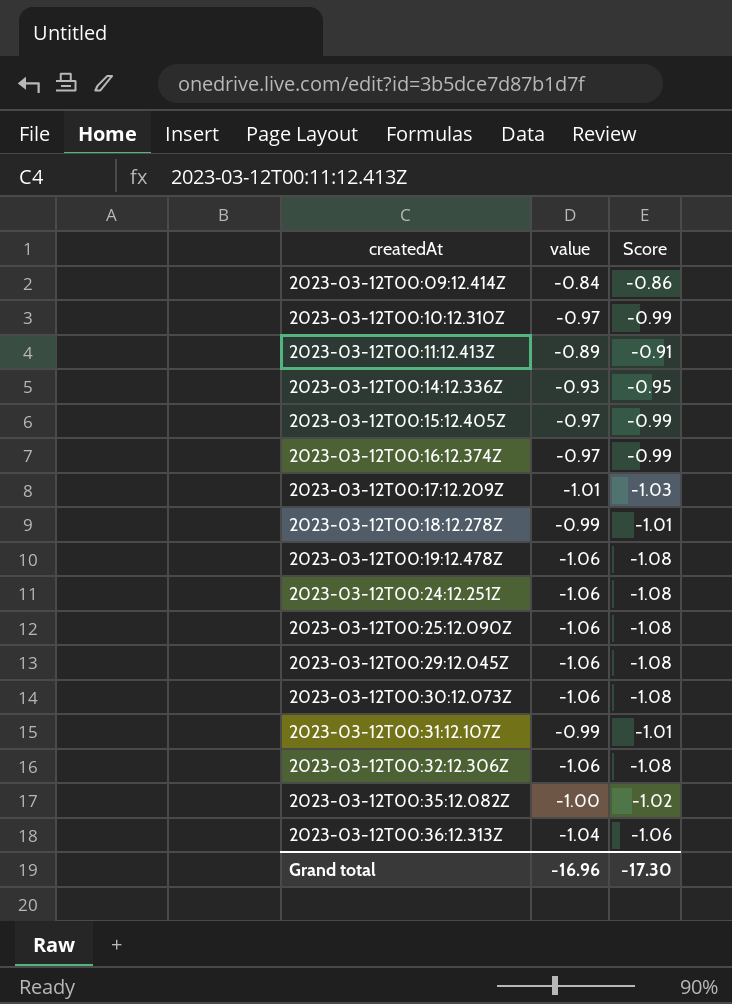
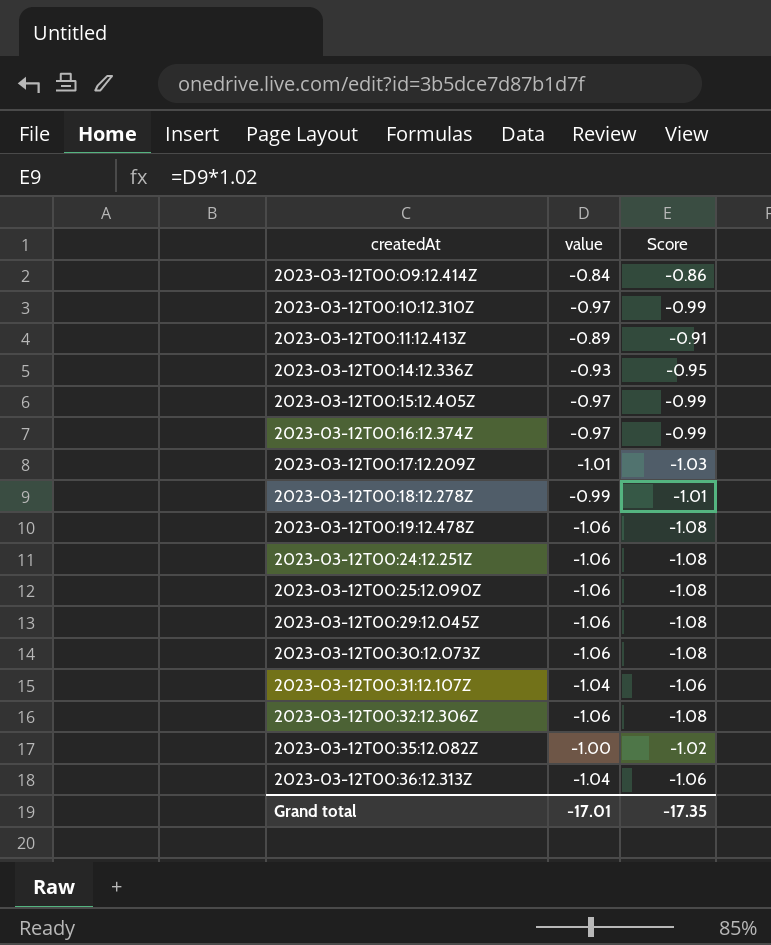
2023-03-12T00:31:12.107Z | value: -0.99 -> -1.04
2023-03-12T00:31:12.107Z | Score: -1.01 -> -1.06
Grand total | value: -16.96 -> -17.01
Grand total | Score: -17.30 -> -17.35

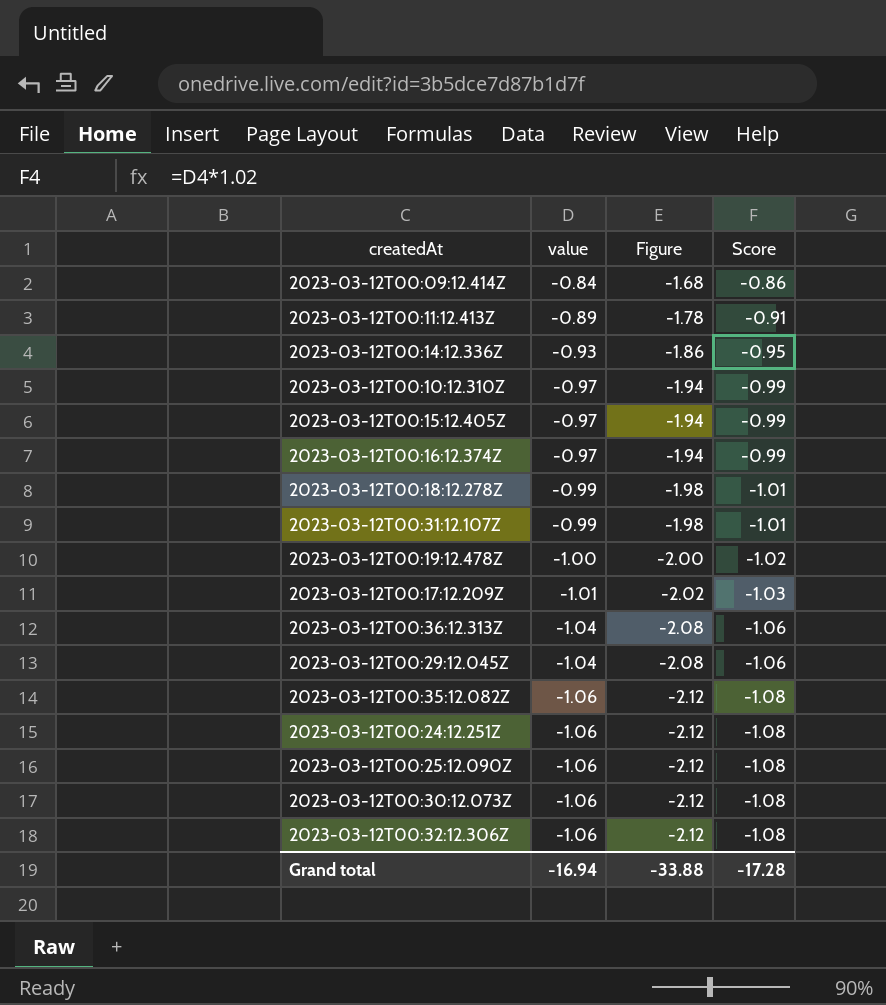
row order: createdAt ascending -> value descending
column Figure | formula: none -> [value] * 2
2023-03-12T00:31:12.107Z | value: -1.04 -> -0.99
2023-03-12T00:31:12.107Z | Score: -1.06 -> -1.01
2023-03-12T00:19:12.478Z | value: -1.06 -> -1.00
2023-03-12T00:19:12.478Z | Score: -1.08 -> -1.02
2023-03-12T00:29:12.045Z | value: -1.06 -> -1.04
2023-03-12T00:29:12.045Z | Score: -1.08 -> -1.06
2023-03-12T00:35:12.082Z | value: -1.00 -> -1.06
2023-03-12T00:35:12.082Z | Score: -1.02 -> -1.08
Grand total | value: -17.01 -> -16.94
Grand total | Score: -17.35 -> -17.28

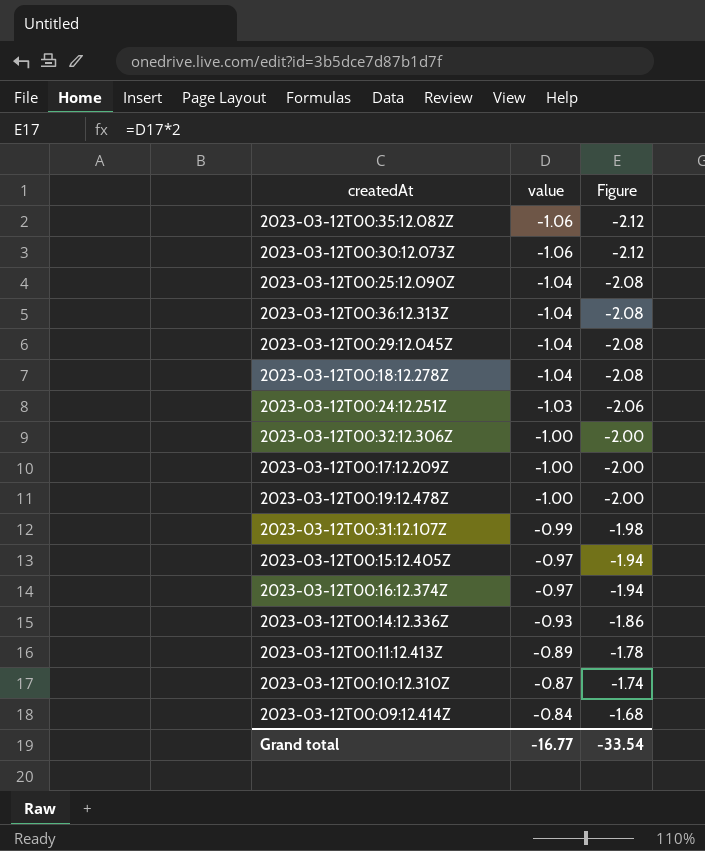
row order: value descending -> value ascending
column Score | formula: [value] * 1.02 -> none
2023-03-12T00:25:12.090Z | value: -1.06 -> -1.04
2023-03-12T00:25:12.090Z | Figure: -2.12 -> -2.08
2023-03-12T00:18:12.278Z | value: -0.99 -> -1.04
2023-03-12T00:18:12.278Z | Figure: -1.98 -> -2.08
2023-03-12T00:24:12.251Z | value: -1.06 -> -1.03
2023-03-12T00:24:12.251Z | Figure: -2.12 -> -2.06
2023-03-12T00:32:12.306Z | value: -1.06 -> -1.00
2023-03-12T00:32:12.306Z | Figure: -2.12 -> -2.00
2023-03-12T00:17:12.209Z | value: -1.01 -> -1.00
2023-03-12T00:17:12.209Z | Figure: -2.02 -> -2.00
2023-03-12T00:10:12.310Z | value: -0.97 -> -0.87
2023-03-12T00:10:12.310Z | Figure: -1.94 -> -1.74
Grand total | value: -16.94 -> -16.77
Grand total | Figure: -33.88 -> -33.54

